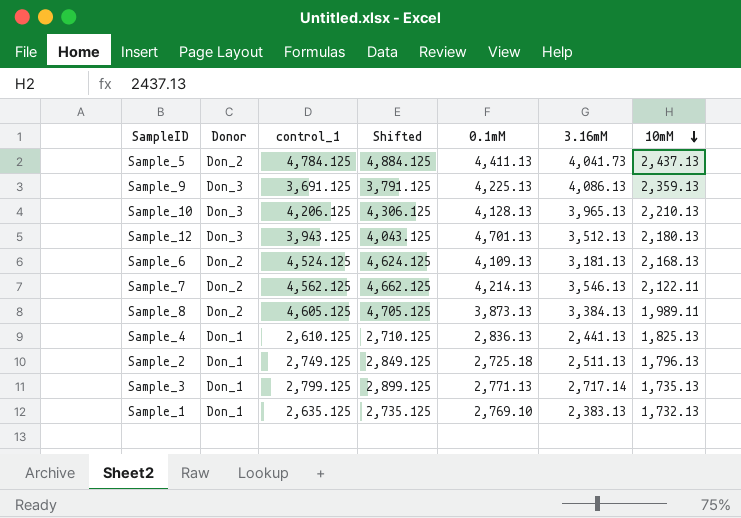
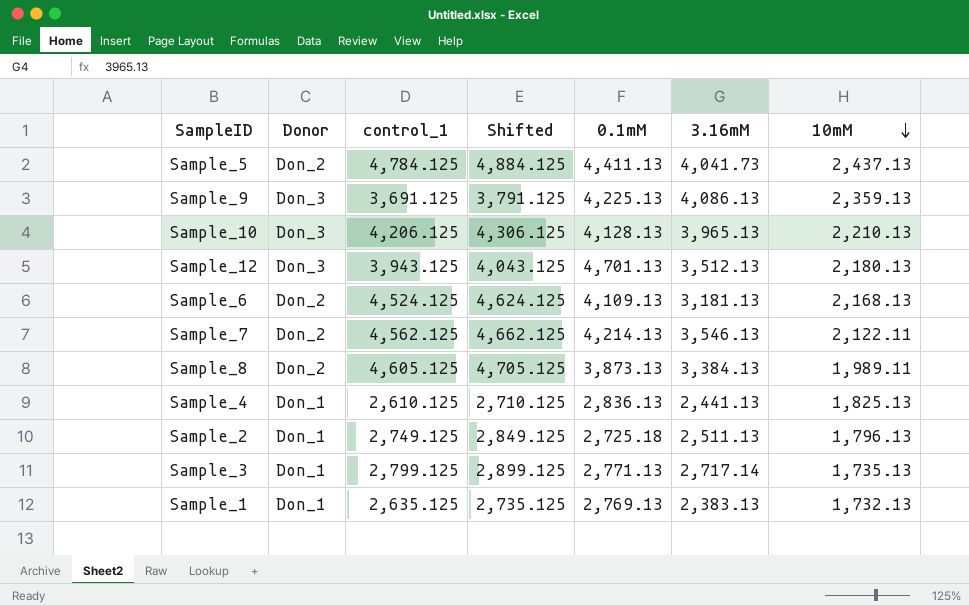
Sample_1 | 0.1mM: 2,769.10 -> 2,769.13

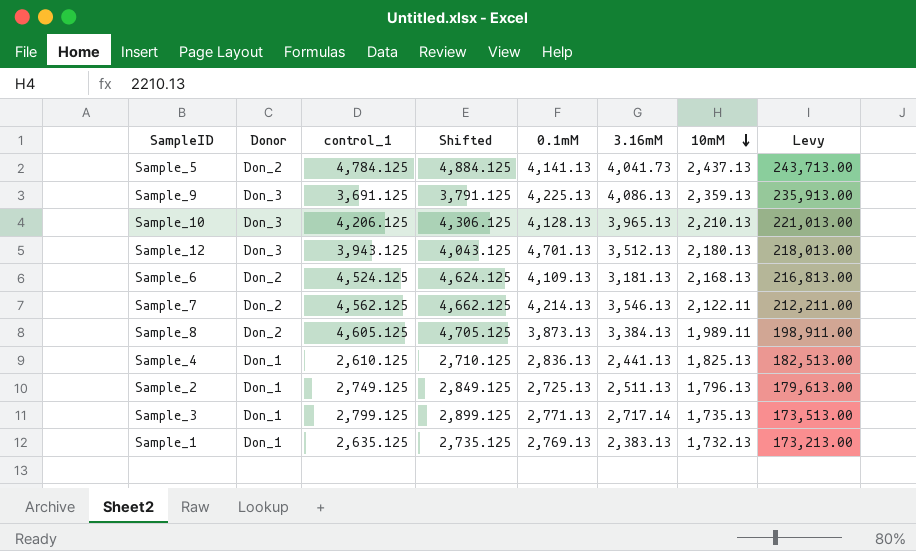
column Levy | formula: none -> [10mM] * 100
Sample_5 | 0.1mM: 4,411.13 -> 4,141.13
Sample_2 | 0.1mM: 2,725.18 -> 2,725.13

